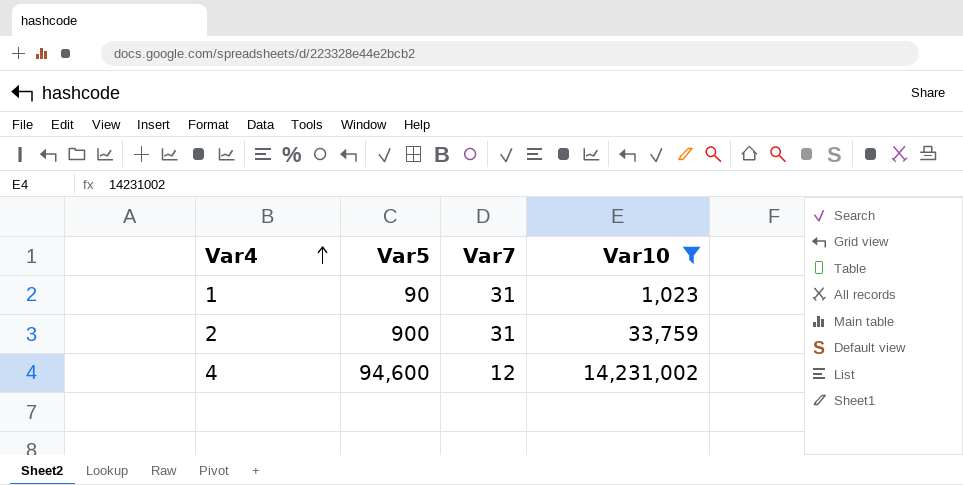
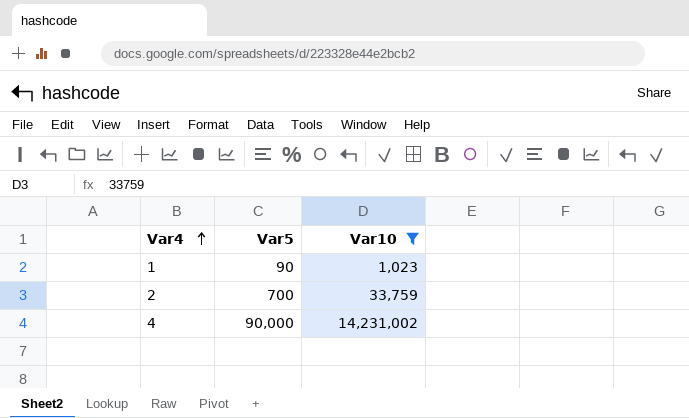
column Var7 | position: 3 -> none
2 | Var5: 900 -> 700
4 | Var5: 94,600 -> 90,000

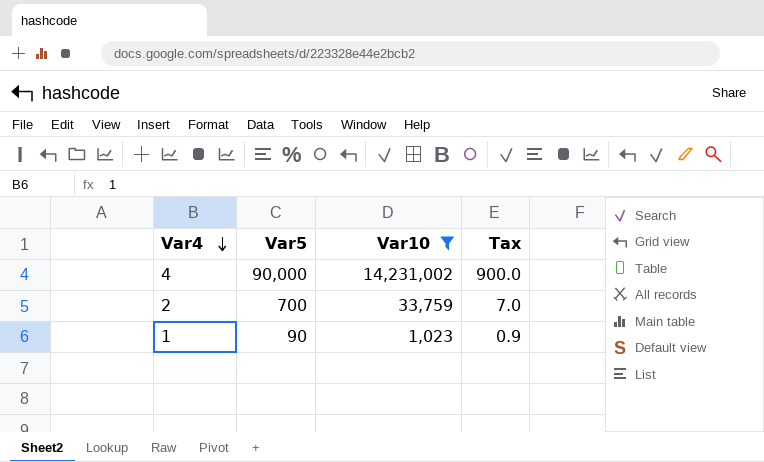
row order: Var4 ascending -> Var4 descending
column Tax | formula: none -> [Var5] * 0.01

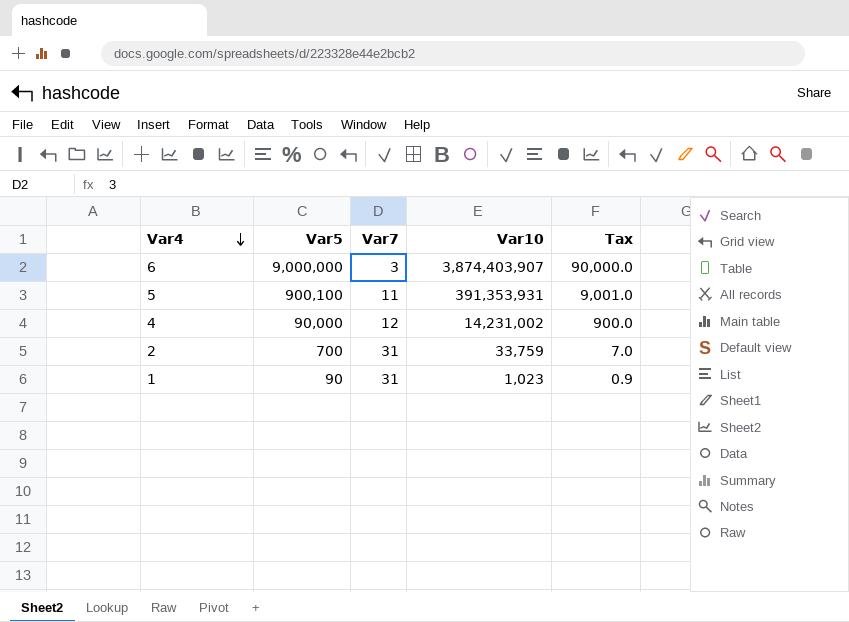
filter: Var10 <= 14,231,002 -> none
column Var7 | position: none -> 3

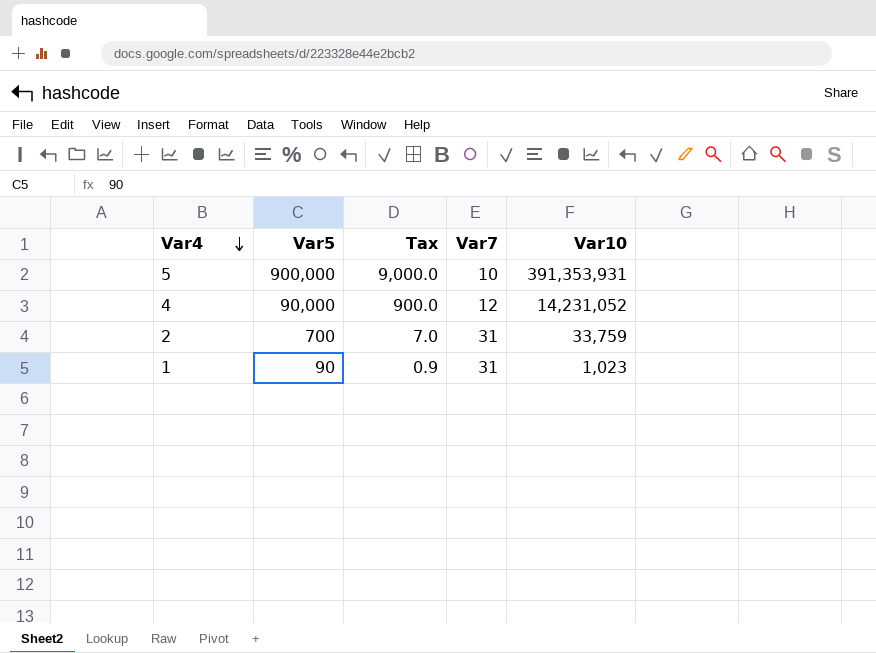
column Tax | position: 5 -> 3
row 6: 9,000,000 | 3 | 3,874,403,907 | 90,000.0 -> none
5 | Var5: 900,100 -> 900,000
5 | Tax: 9,001.0 -> 9,000.0
5 | Var7: 11 -> 10
4 | Var10: 14,231,002 -> 14,231,052

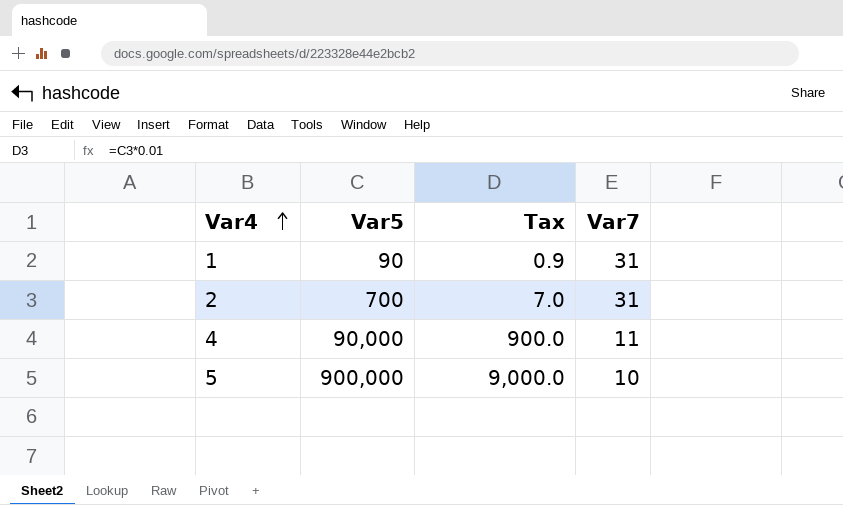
row order: Var4 descending -> Var4 ascending
column Var10 | position: 5 -> none
4 | Var7: 12 -> 11

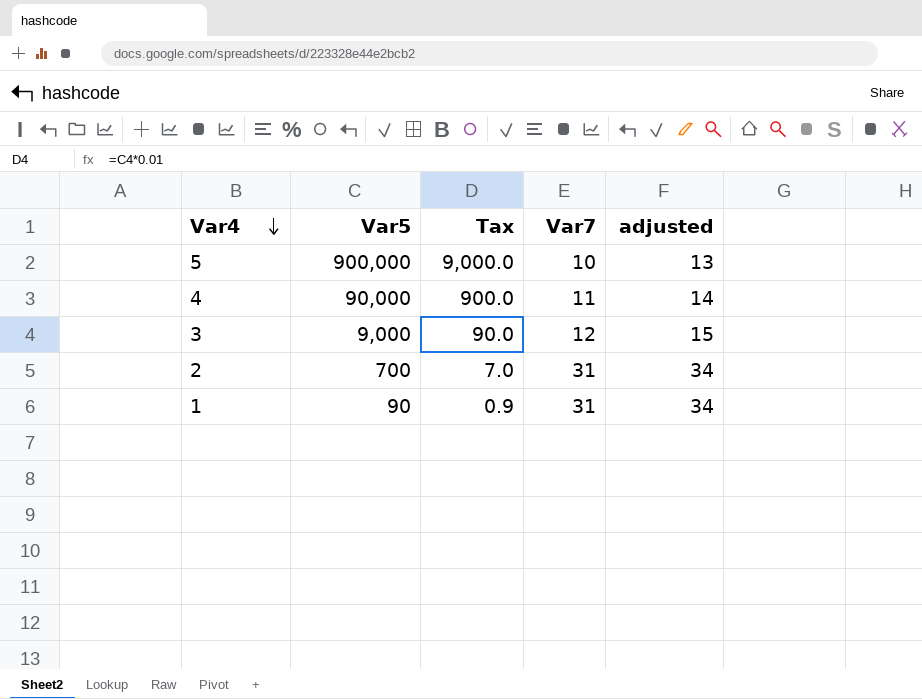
row order: Var4 ascending -> Var4 descending
column adjusted | formula: none -> [Var7] + 3
row 3: none -> 9,000 | 90.0 | 12 | 15

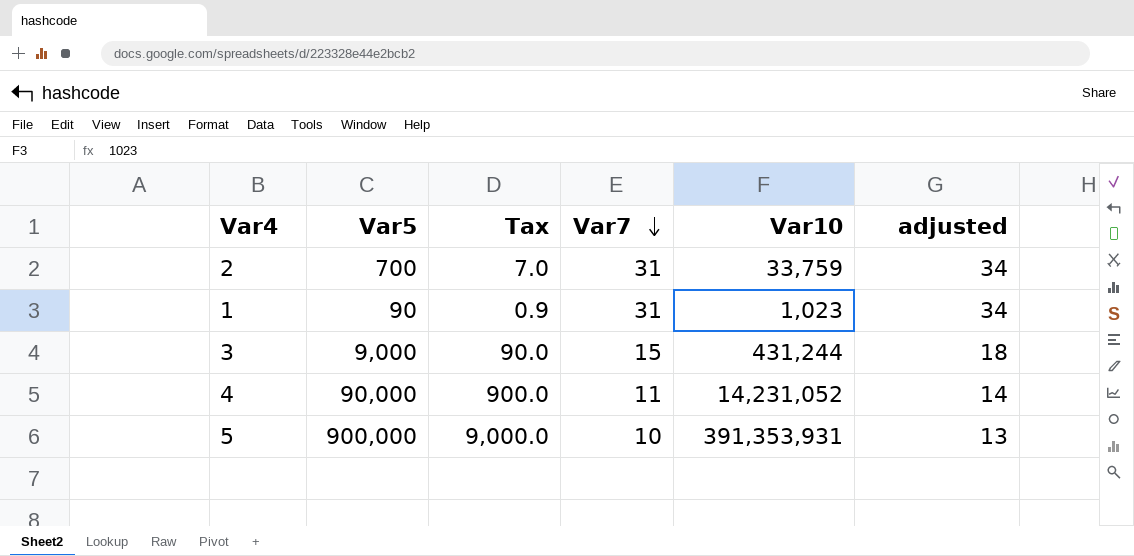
row order: Var4 descending -> Var7 descending
column Var10 | position: none -> 5
3 | Var7: 12 -> 15
3 | adjusted: 15 -> 18

